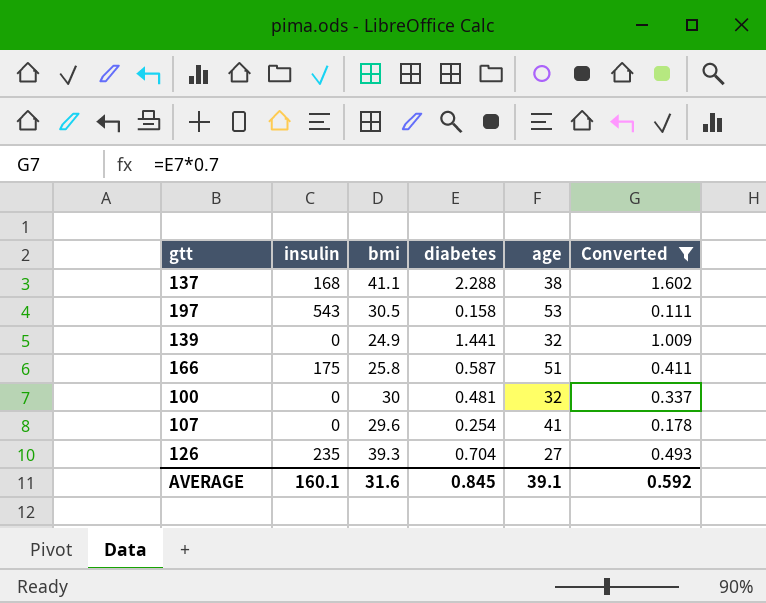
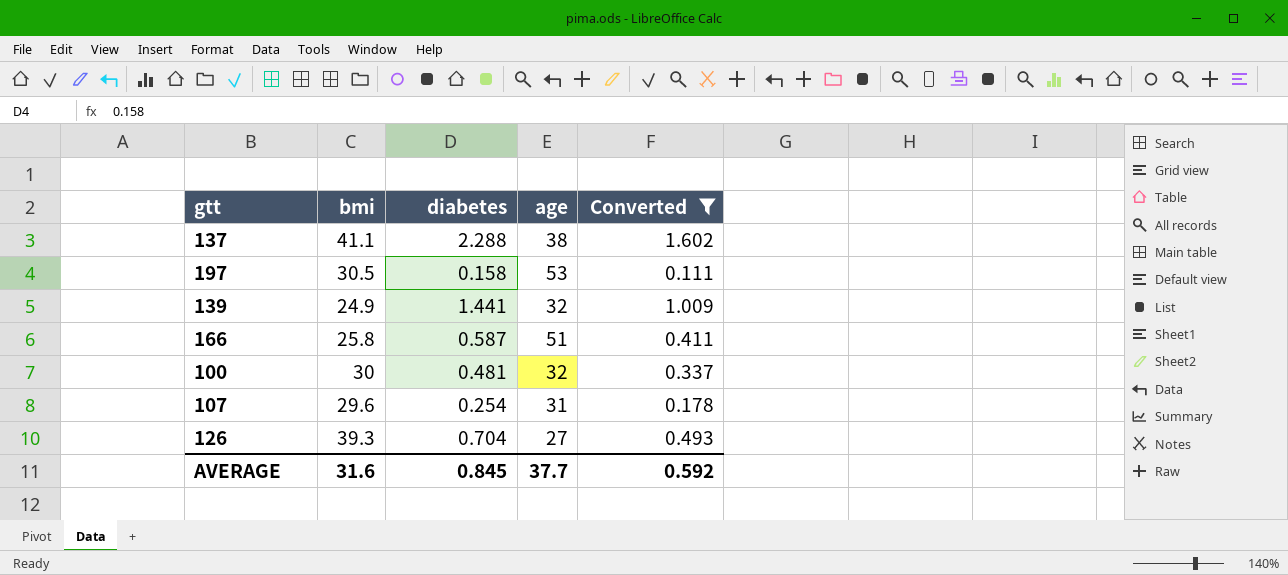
column insulin | position: 2 -> none
107 | age: 41 -> 31
AVERAGE | age: 39.1 -> 37.7

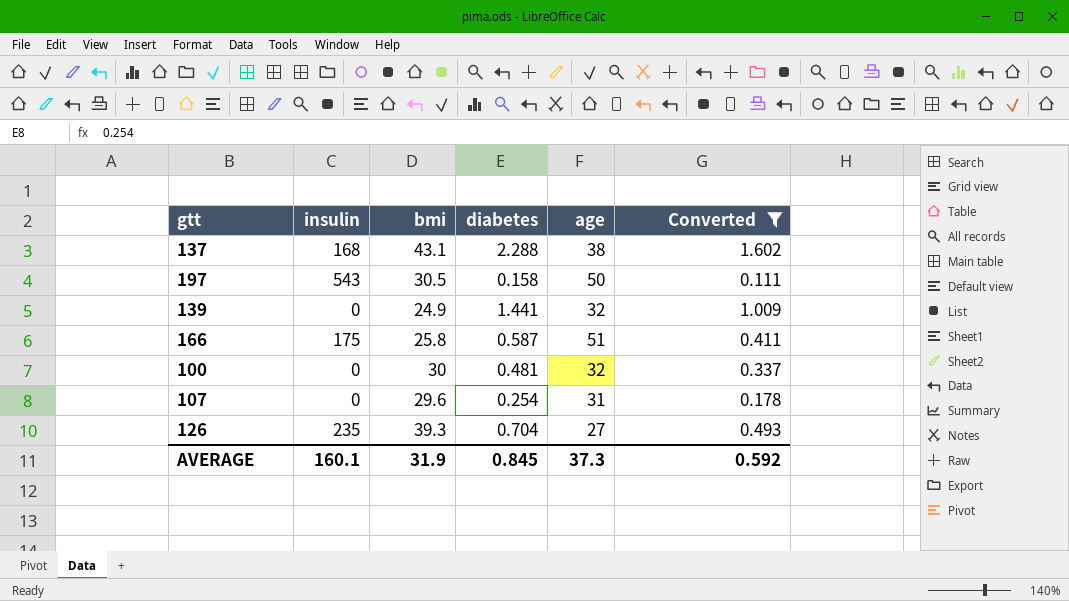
column insulin | position: none -> 2
137 | bmi: 41.1 -> 43.1
197 | age: 53 -> 50
AVERAGE | bmi: 31.6 -> 31.9
AVERAGE | age: 37.7 -> 37.3

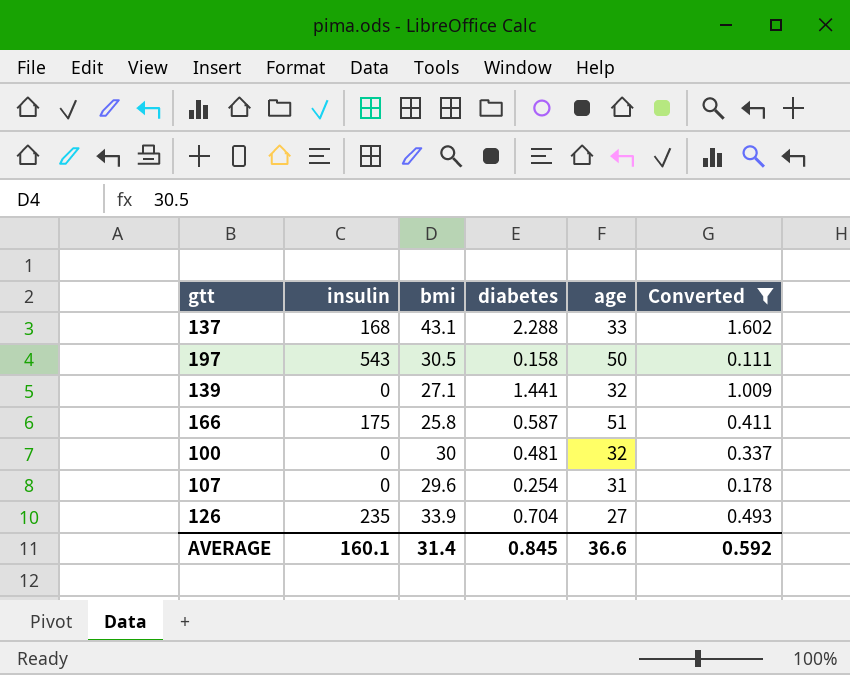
137 | age: 38 -> 33
139 | bmi: 24.9 -> 27.1
126 | bmi: 39.3 -> 33.9
AVERAGE | bmi: 31.9 -> 31.4
AVERAGE | age: 37.3 -> 36.6

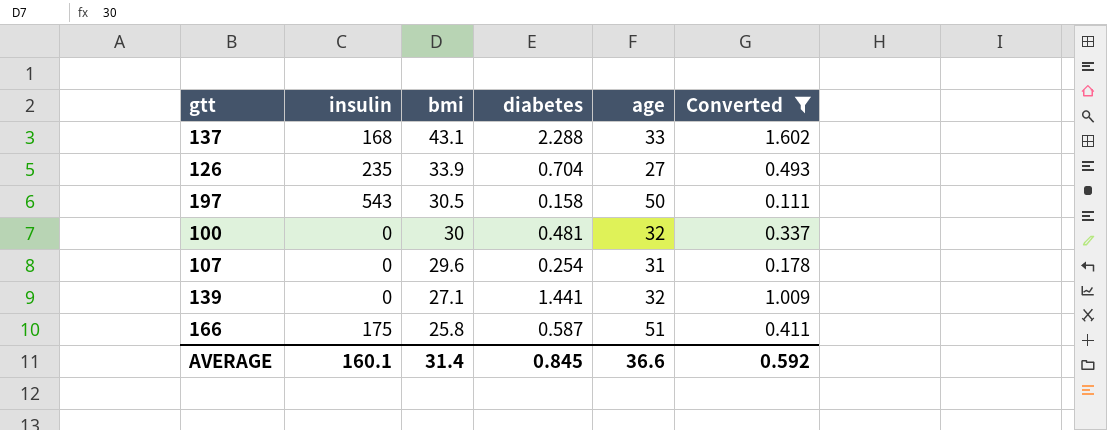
row order: none -> bmi descending

